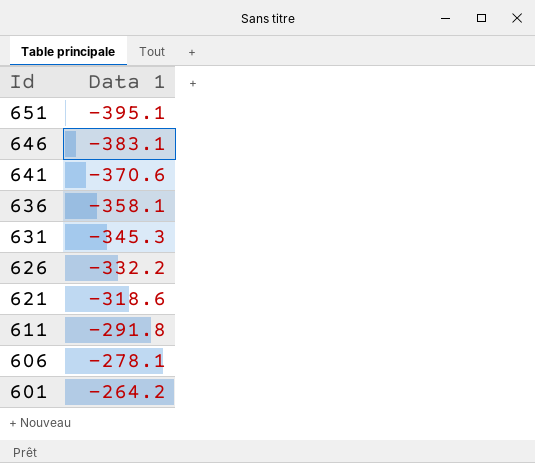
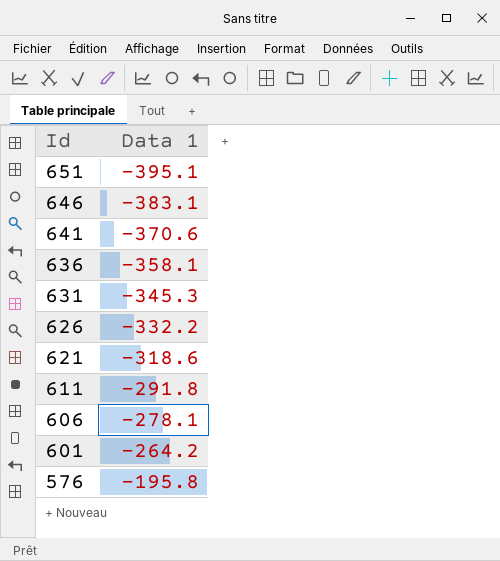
row 576: none -> -195.8

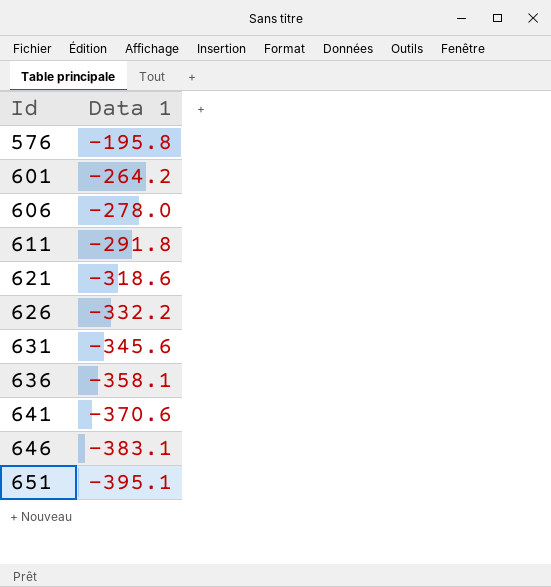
row order: Id descending -> Id ascending
606 | Data 1: -278.1 -> -278.0
631 | Data 1: -345.3 -> -345.6

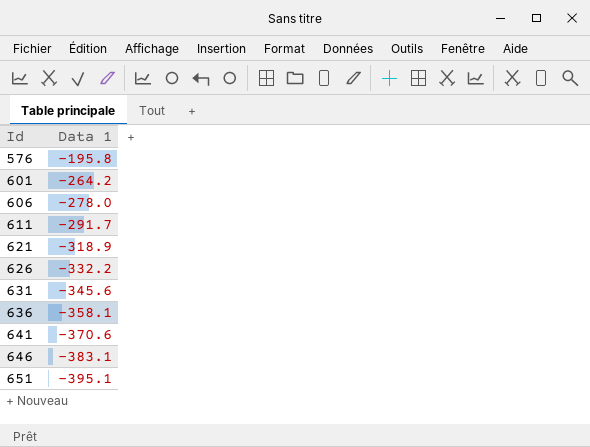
611 | Data 1: -291.8 -> -291.7
621 | Data 1: -318.6 -> -318.9

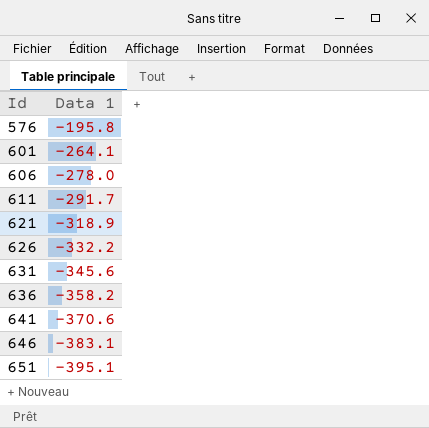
601 | Data 1: -264.2 -> -264.1
636 | Data 1: -358.1 -> -358.2

